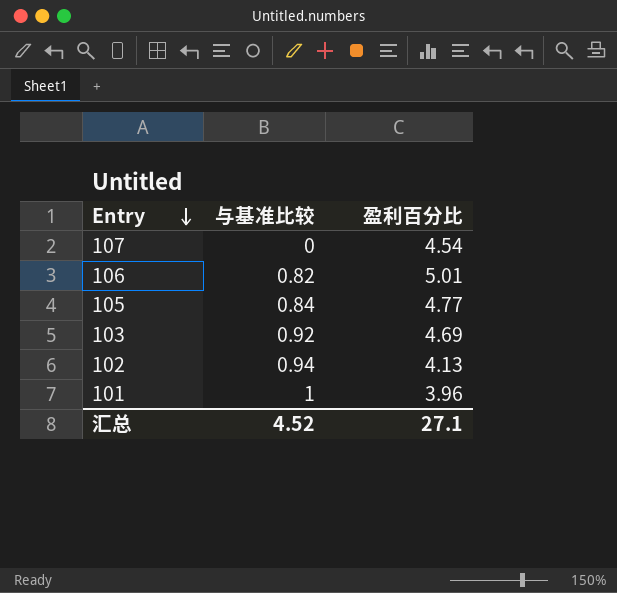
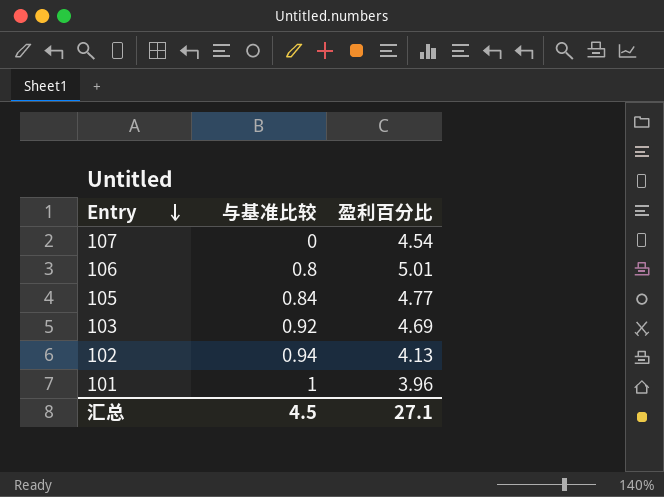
106 | 与基准比较: 0.82 -> 0.8
汇总 | 与基准比较: 4.52 -> 4.5

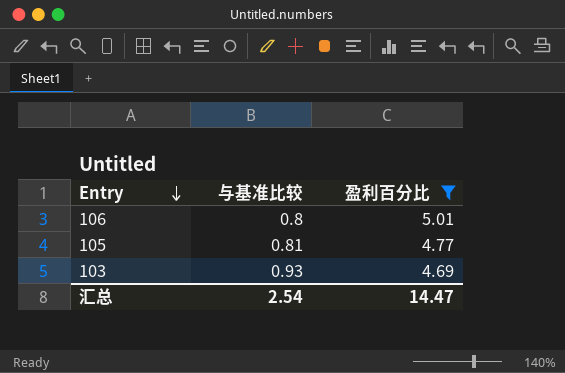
filter: none -> 盈利百分比 >= 4.69
105 | 与基准比较: 0.84 -> 0.81
103 | 与基准比较: 0.92 -> 0.93
汇总 | 与基准比较: 4.5 -> 2.54
汇总 | 盈利百分比: 27.1 -> 14.47

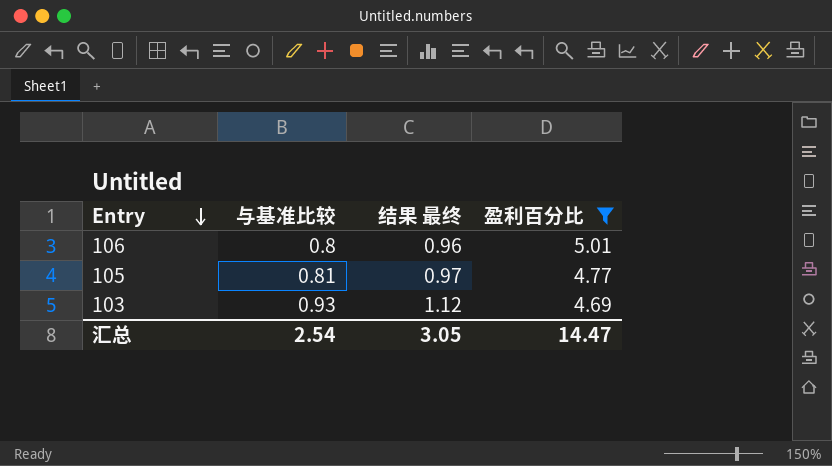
column 结果 最终 | formula: none -> [与基准比较] * 1.2

